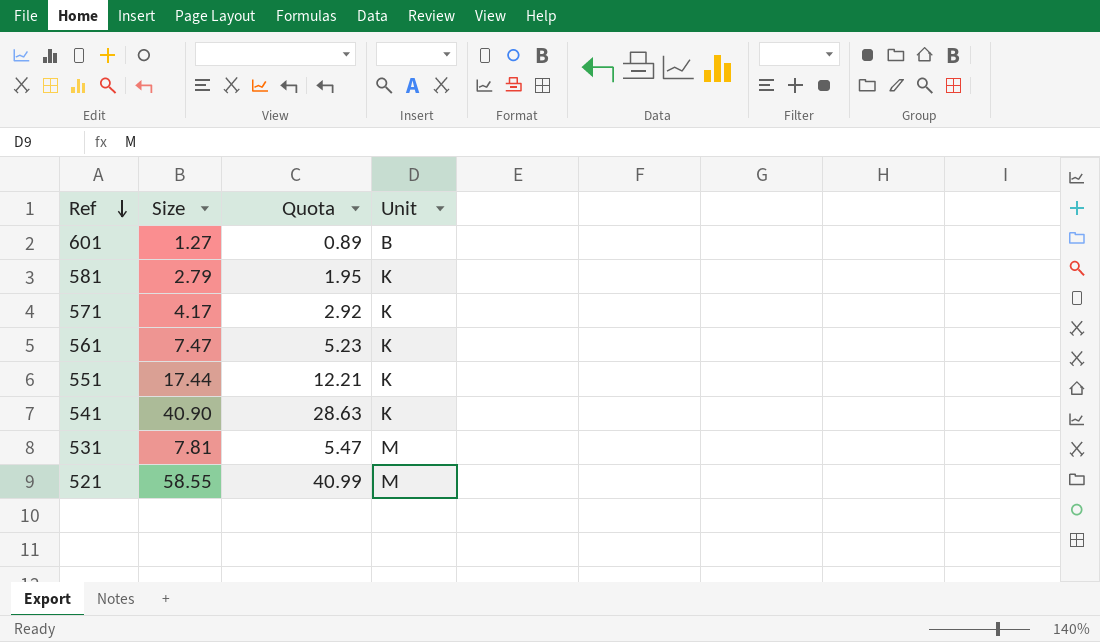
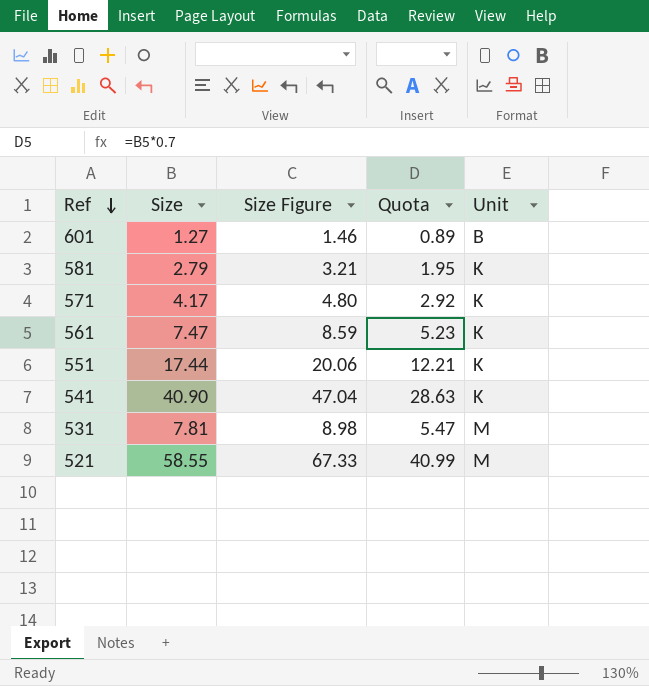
column Size Figure | formula: none -> [Size] * 1.15

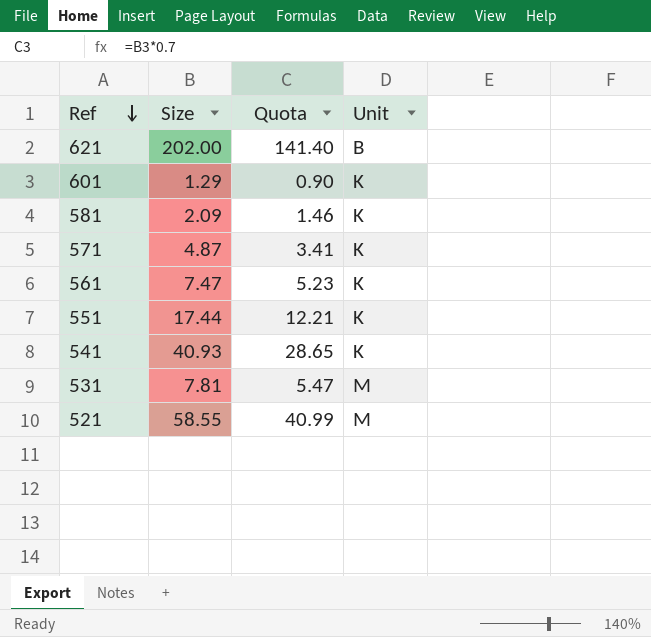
column Size Figure | formula: [Size] * 1.15 -> none
row 621: none -> 202.00 | 141.40 | B
601 | Size: 1.27 -> 1.29
601 | Quota: 0.89 -> 0.90
601 | Unit: B -> K
581 | Size: 2.79 -> 2.09
581 | Quota: 1.95 -> 1.46
571 | Size: 4.17 -> 4.87
571 | Quota: 2.92 -> 3.41
541 | Size: 40.90 -> 40.93
541 | Quota: 28.63 -> 28.65

